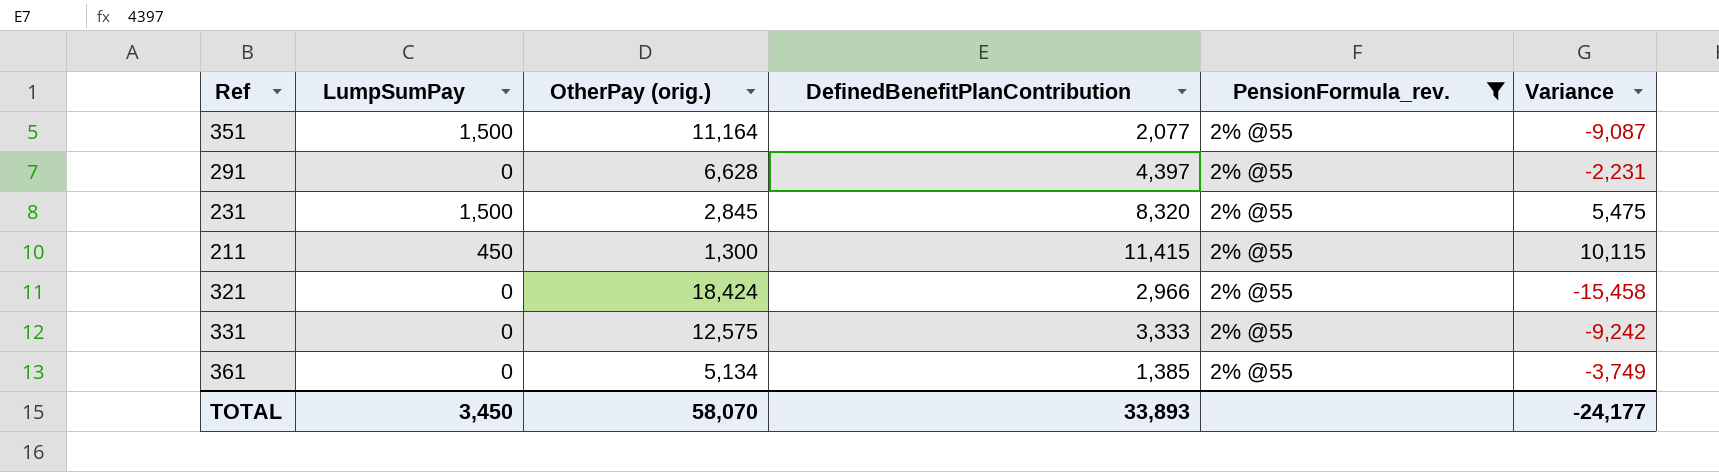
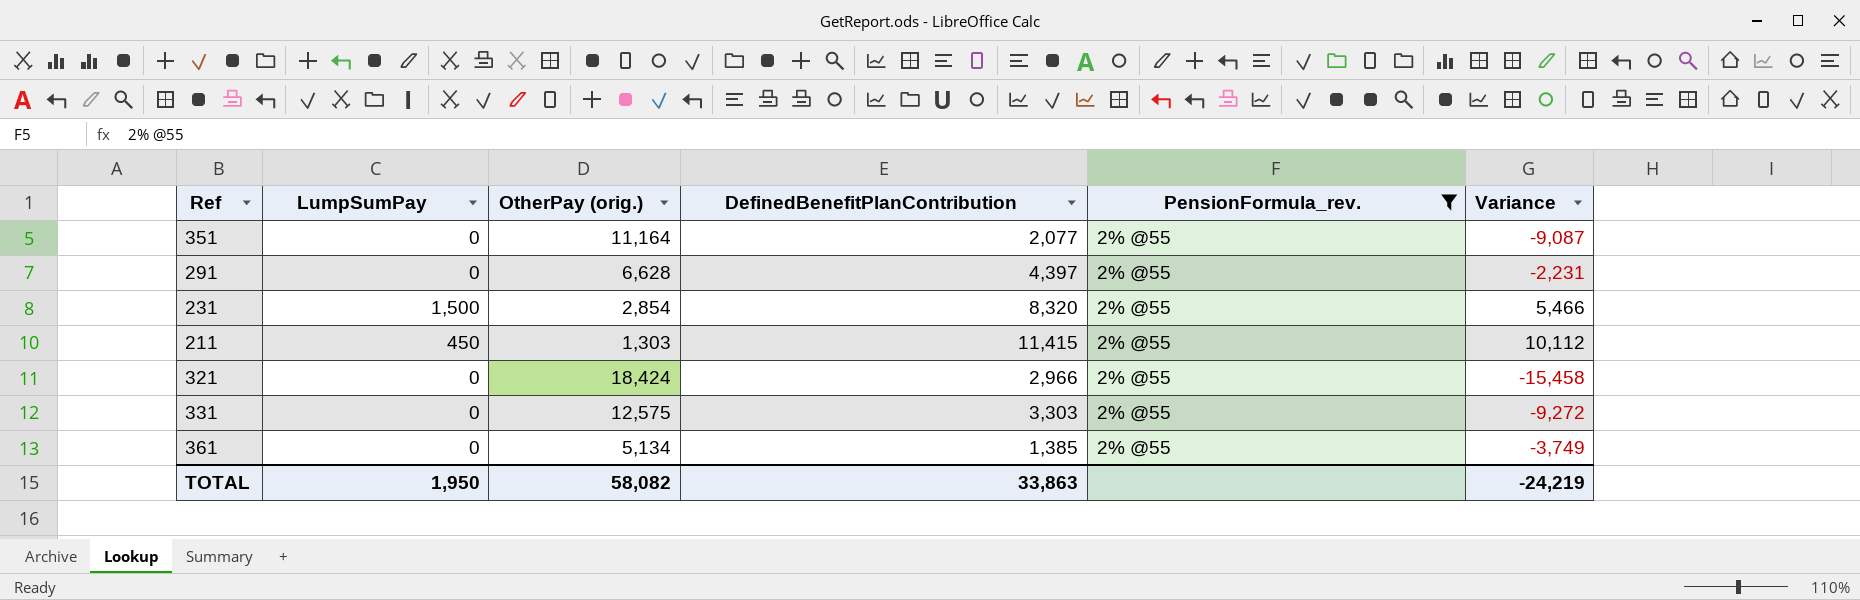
351 | LumpSumPay: 1,500 -> 0
231 | OtherPay (orig.): 2,845 -> 2,854
231 | Variance: 5,475 -> 5,466
211 | OtherPay (orig.): 1,300 -> 1,303
211 | Variance: 10,115 -> 10,112
331 | DefinedBenefitPlanContribution: 3,333 -> 3,303
331 | Variance: -9,242 -> -9,272
TOTAL | LumpSumPay: 3,450 -> 1,950
TOTAL | OtherPay (orig.): 58,070 -> 58,082
TOTAL | DefinedBenefitPlanContribution: 33,893 -> 33,863
TOTAL | Variance: -24,177 -> -24,219

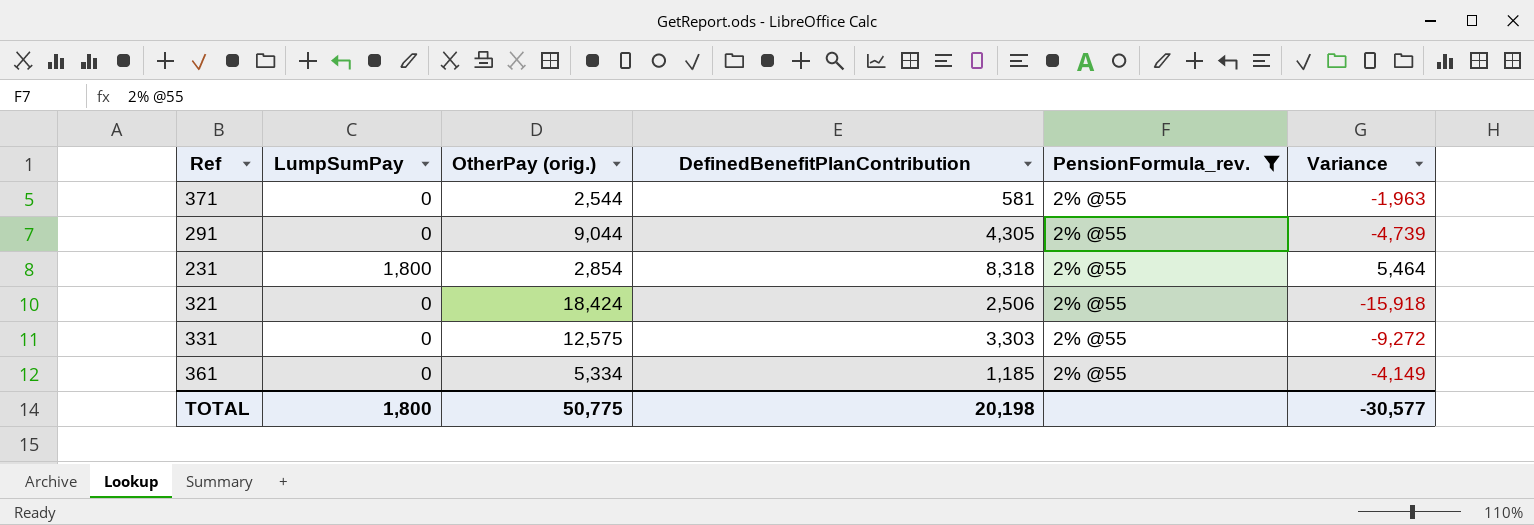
row 351: 0 | 11,164 | 2,077 | 2% @55 | -9,087 -> none
row 211: 450 | 1,303 | 11,415 | 2% @55 | 10,112 -> none
row 371: none -> 0 | 2,544 | 581 | 2% @55 | -1,963
291 | OtherPay (orig.): 6,628 -> 9,044
291 | DefinedBenefitPlanContribution: 4,397 -> 4,305
291 | Variance: -2,231 -> -4,739
231 | LumpSumPay: 1,500 -> 1,800
231 | DefinedBenefitPlanContribution: 8,320 -> 8,318
231 | Variance: 5,466 -> 5,464
321 | DefinedBenefitPlanContribution: 2,966 -> 2,506
321 | Variance: -15,458 -> -15,918
361 | OtherPay (orig.): 5,134 -> 5,334
361 | DefinedBenefitPlanContribution: 1,385 -> 1,185
361 | Variance: -3,749 -> -4,149
TOTAL | LumpSumPay: 1,950 -> 1,800
TOTAL | OtherPay (orig.): 58,082 -> 50,775
TOTAL | DefinedBenefitPlanContribution: 33,863 -> 20,198
TOTAL | Variance: -24,219 -> -30,577

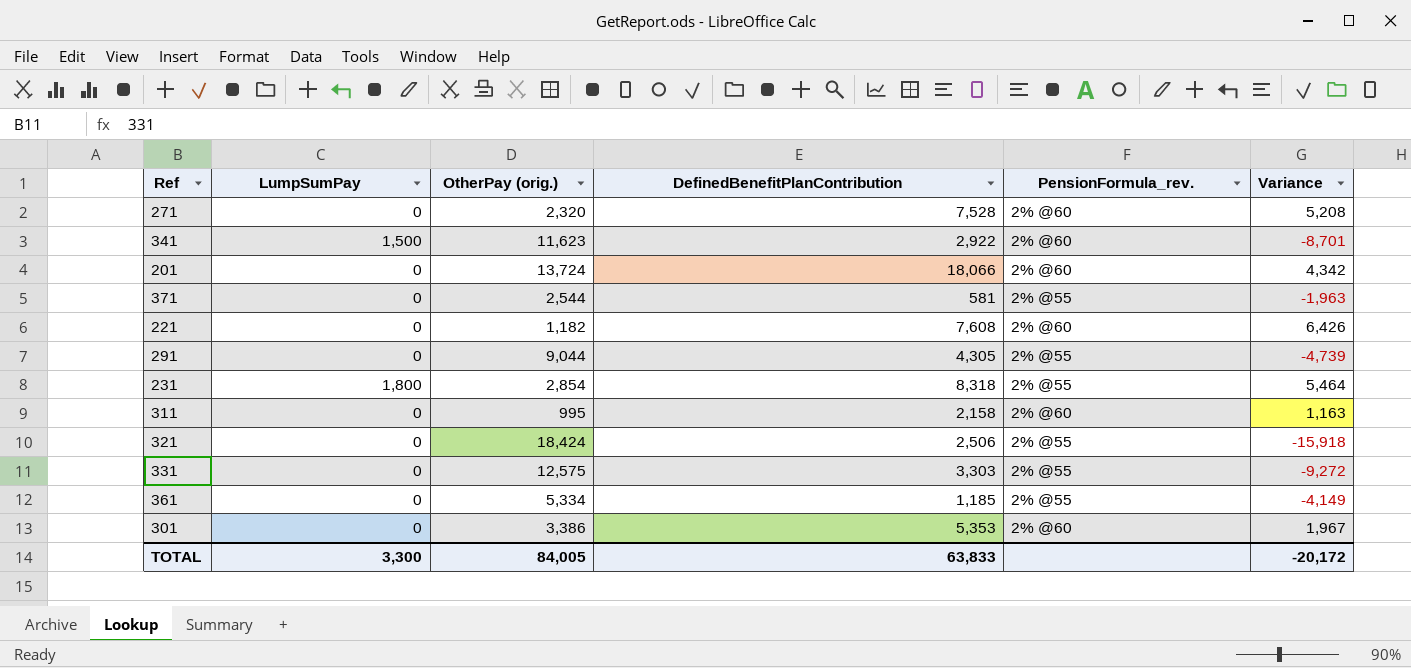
filter: PensionFormula_rev. = 2% @55 -> none
TOTAL | LumpSumPay: 1,800 -> 3,300
TOTAL | OtherPay (orig.): 50,775 -> 84,005
TOTAL | DefinedBenefitPlanContribution: 20,198 -> 63,833
TOTAL | Variance: -30,577 -> -20,172

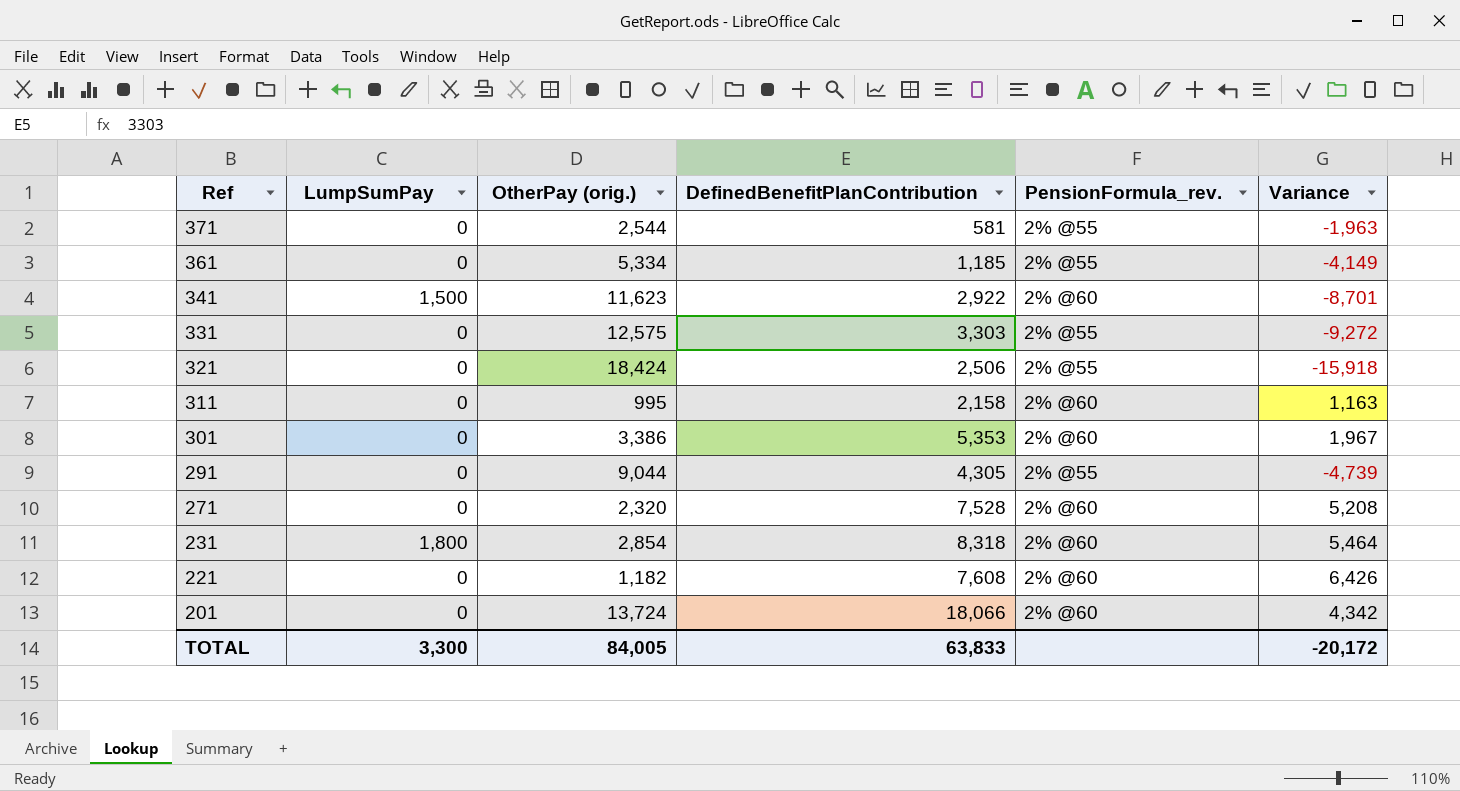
row order: none -> Ref descending
231 | PensionFormula_rev.: 2% @55 -> 2% @60

